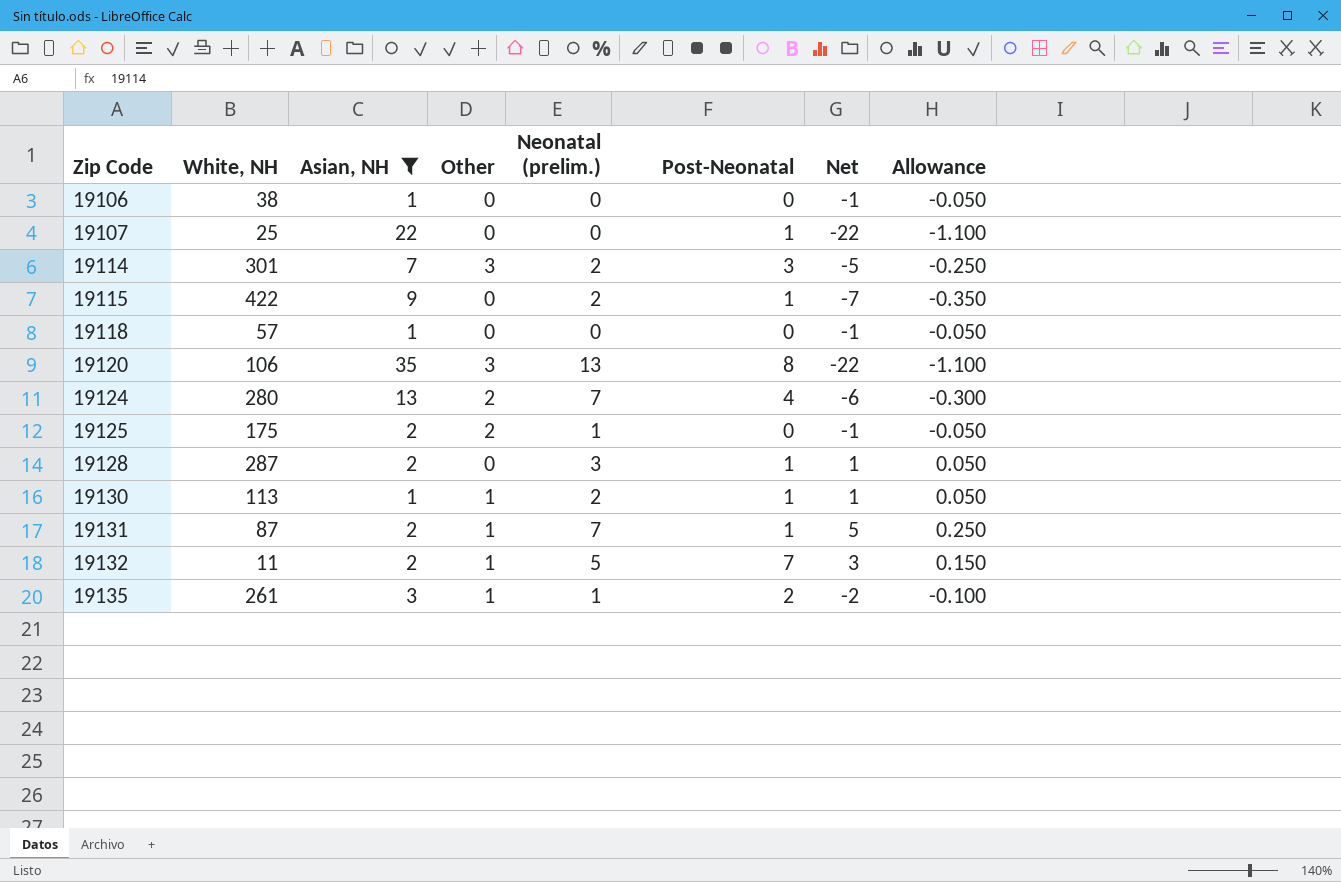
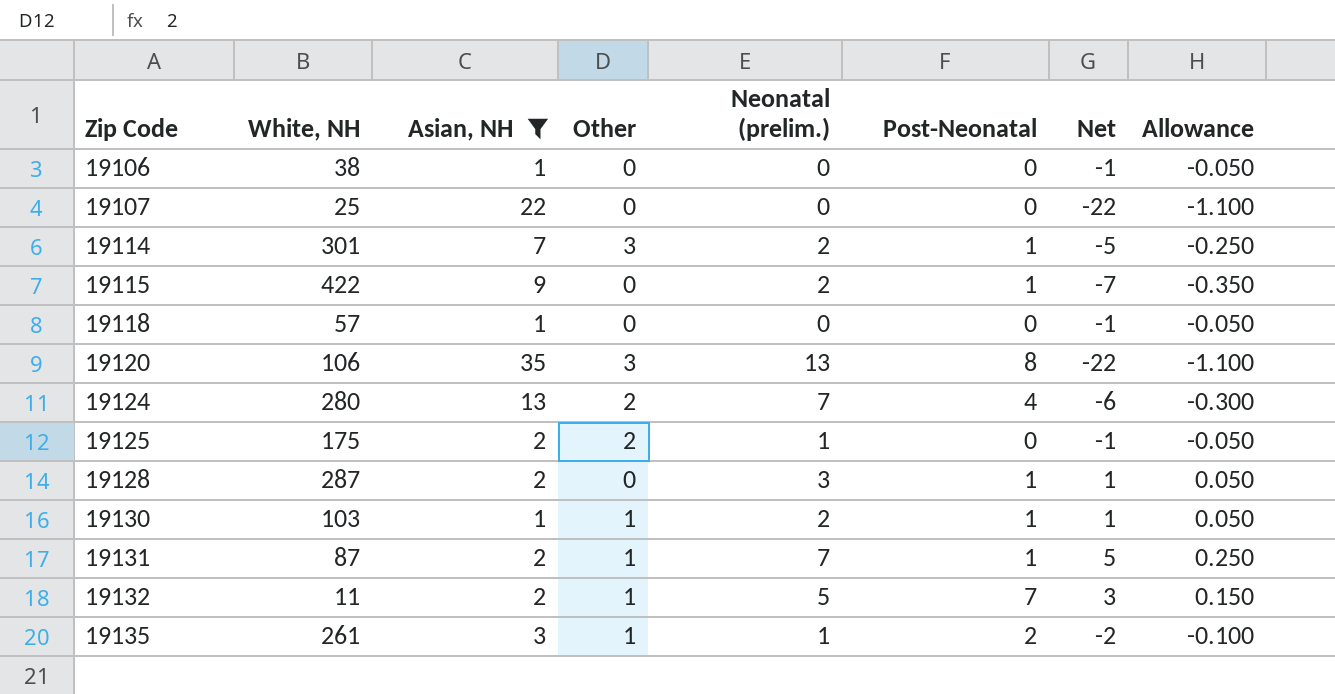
19107 | Post-Neonatal: 1 -> 0
19114 | Post-Neonatal: 3 -> 1
19130 | White, NH: 113 -> 103

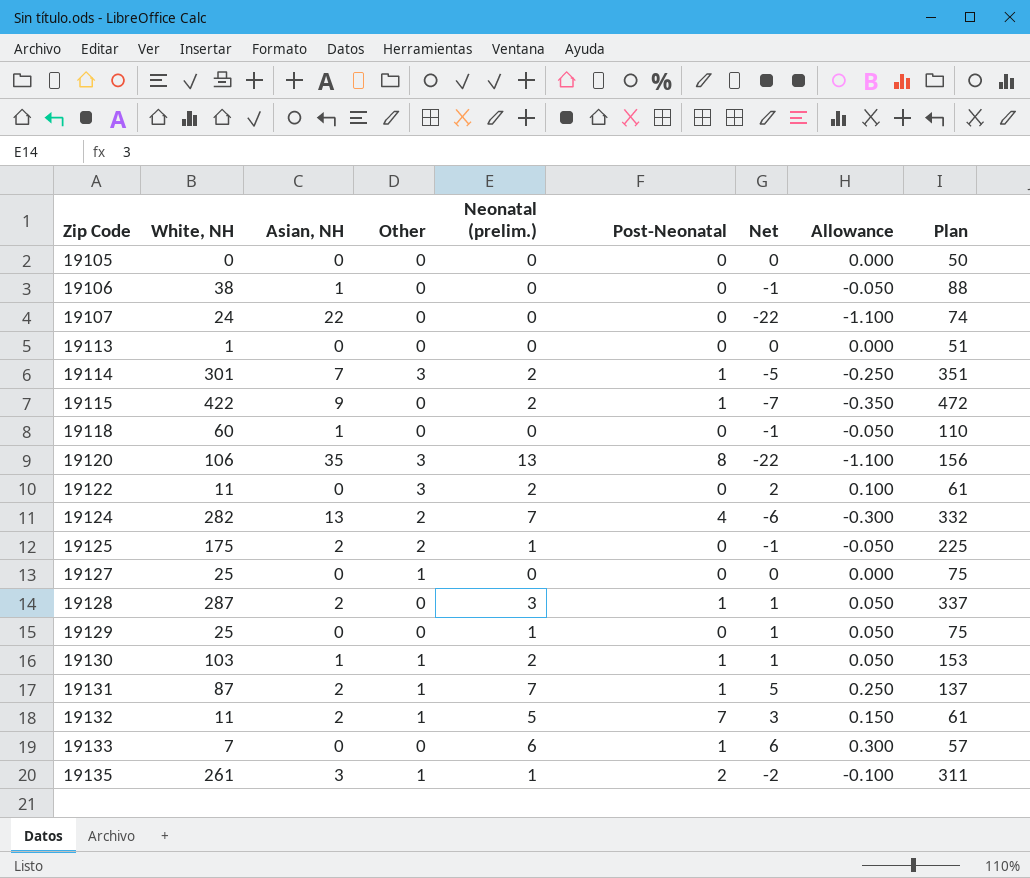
filter: Asian, NH != 0 -> none
column Plan | formula: none -> [White, NH] + 50
19107 | White, NH: 25 -> 24
19118 | White, NH: 57 -> 60
19124 | White, NH: 280 -> 282

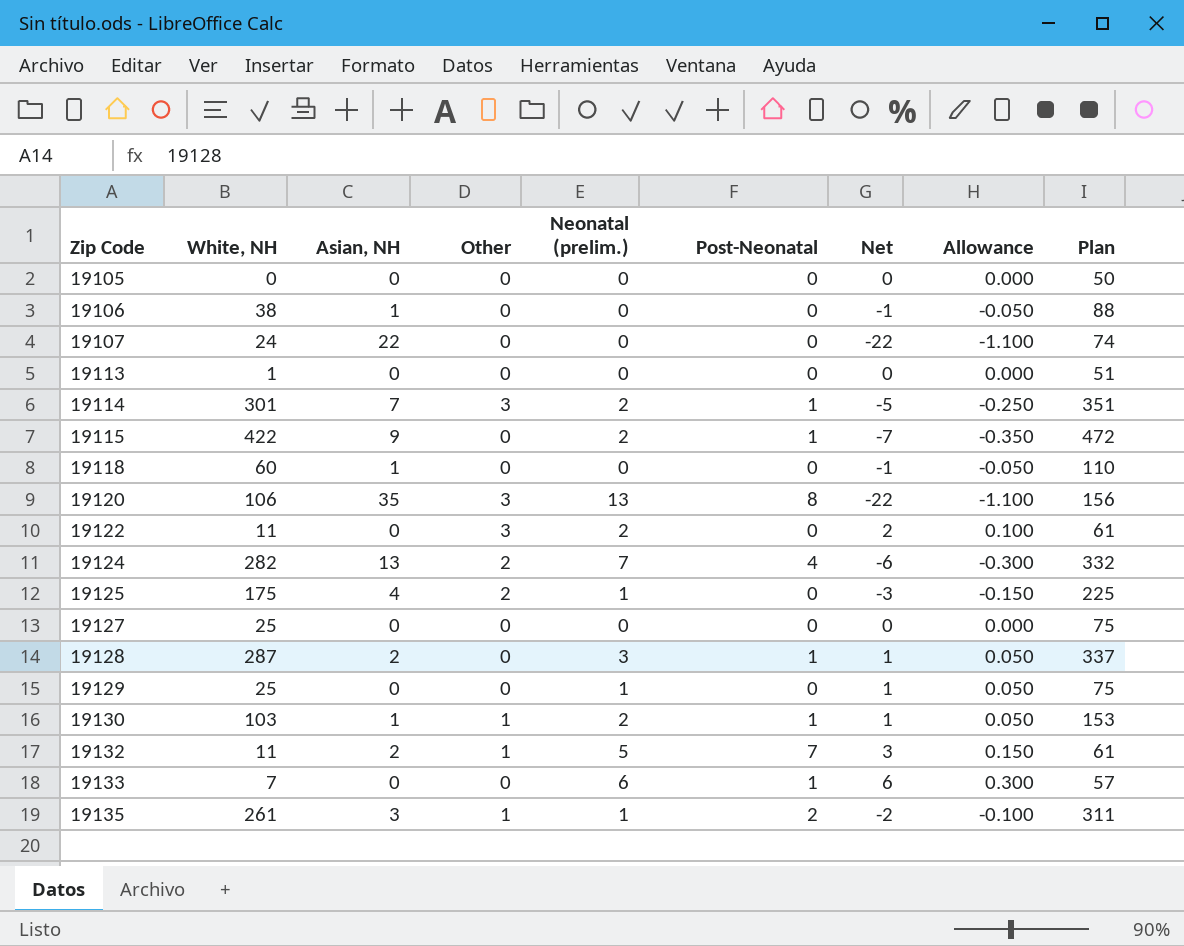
row 19131: 87 | 2 | 1 | 7 | 1 | 5 | 0.250 | 137 -> none
19125 | Asian, NH: 2 -> 4
19125 | Net: -1 -> -3
19125 | Allowance: -0.050 -> -0.150
19127 | Other: 1 -> 0

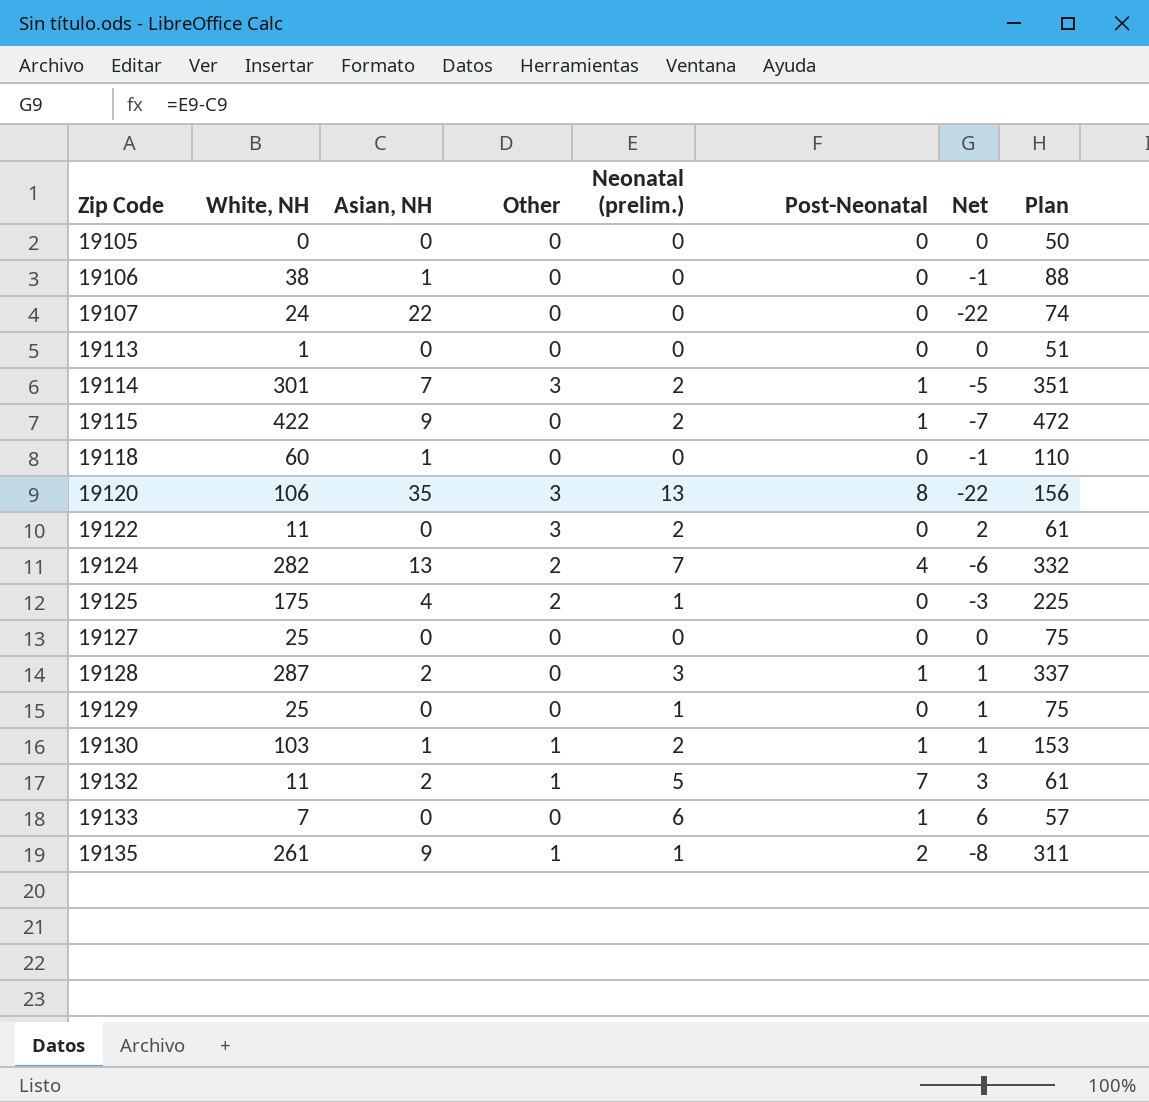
column Allowance | formula: [Net] * 0.05 -> none
19135 | Asian, NH: 3 -> 9
19135 | Net: -2 -> -8

